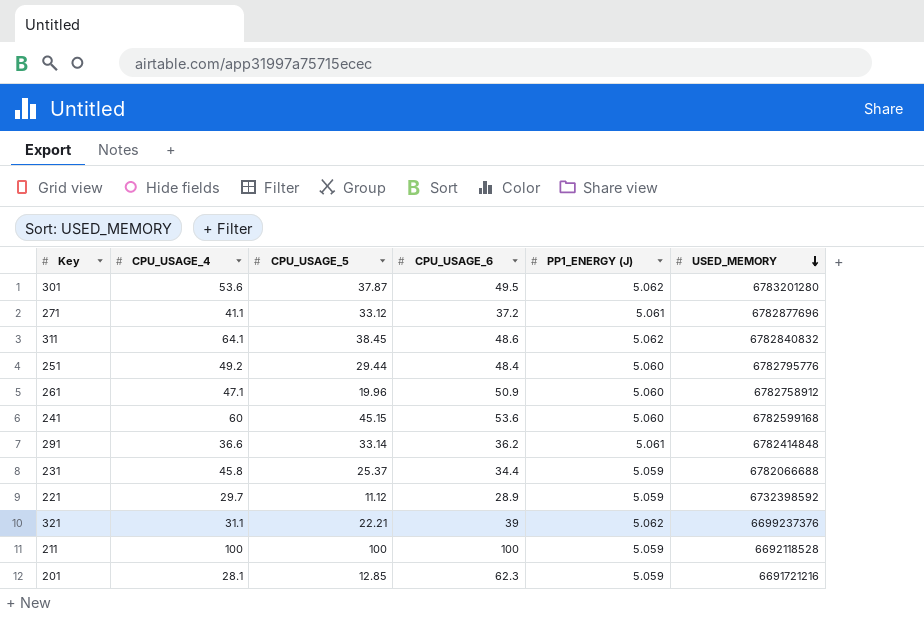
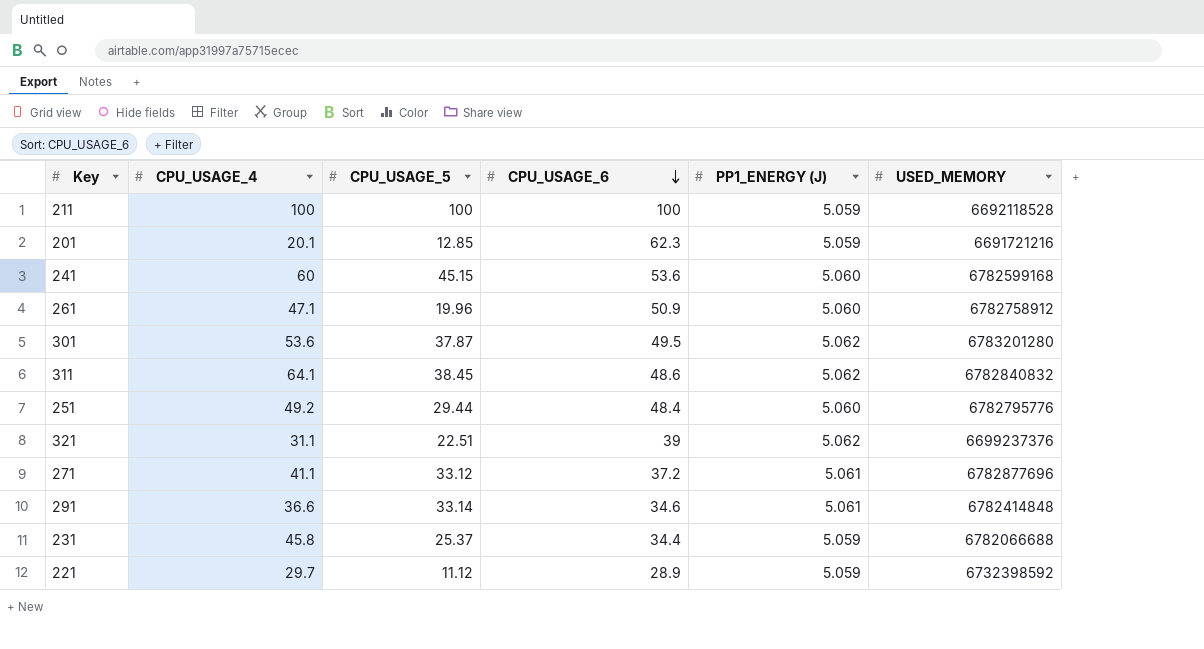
row order: USED_MEMORY descending -> CPU_USAGE_6 descending
201 | CPU_USAGE_4: 28.1 -> 20.1
321 | CPU_USAGE_5: 22.21 -> 22.51
291 | CPU_USAGE_6: 36.2 -> 34.6

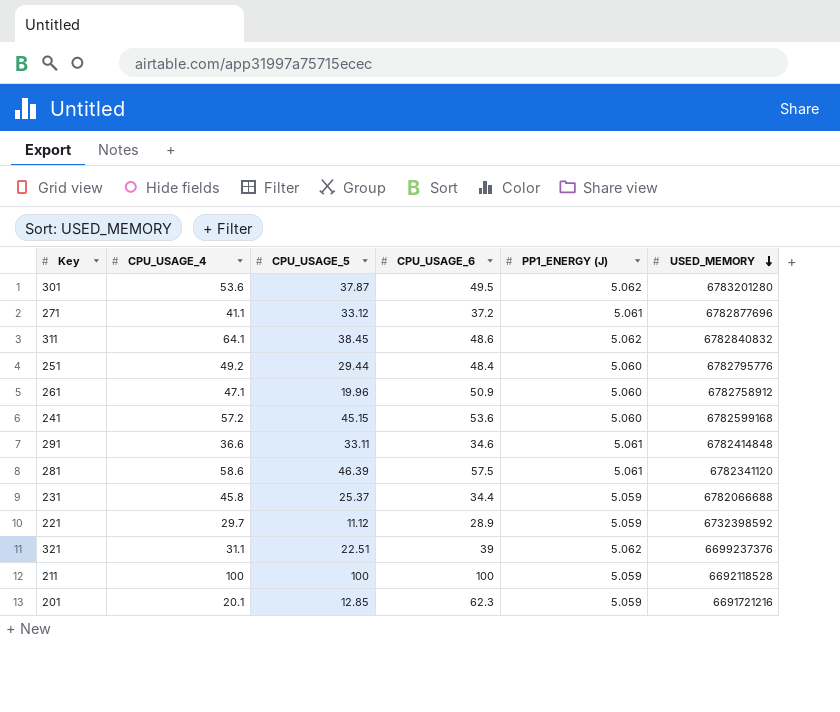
row order: CPU_USAGE_6 descending -> USED_MEMORY descending
241 | CPU_USAGE_4: 60 -> 57.2
291 | CPU_USAGE_5: 33.14 -> 33.11
row 281: none -> 58.6 | 46.39 | 57.5 | 5.061 | 6782341120

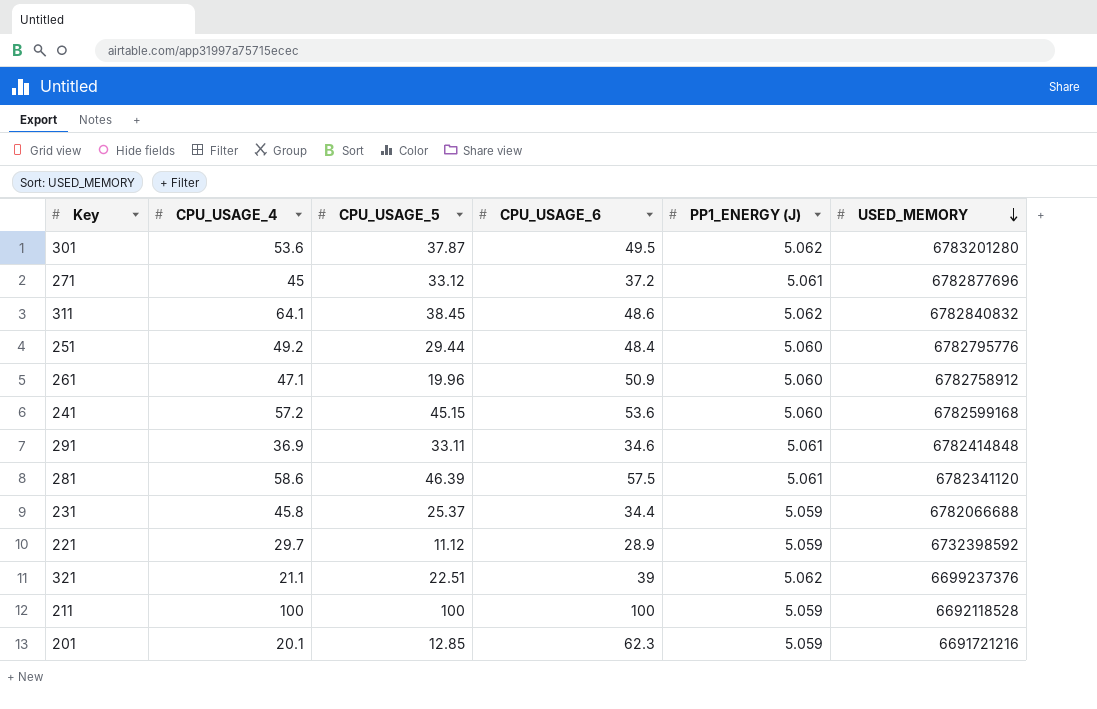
271 | CPU_USAGE_4: 41.1 -> 45
291 | CPU_USAGE_4: 36.6 -> 36.9
321 | CPU_USAGE_4: 31.1 -> 21.1

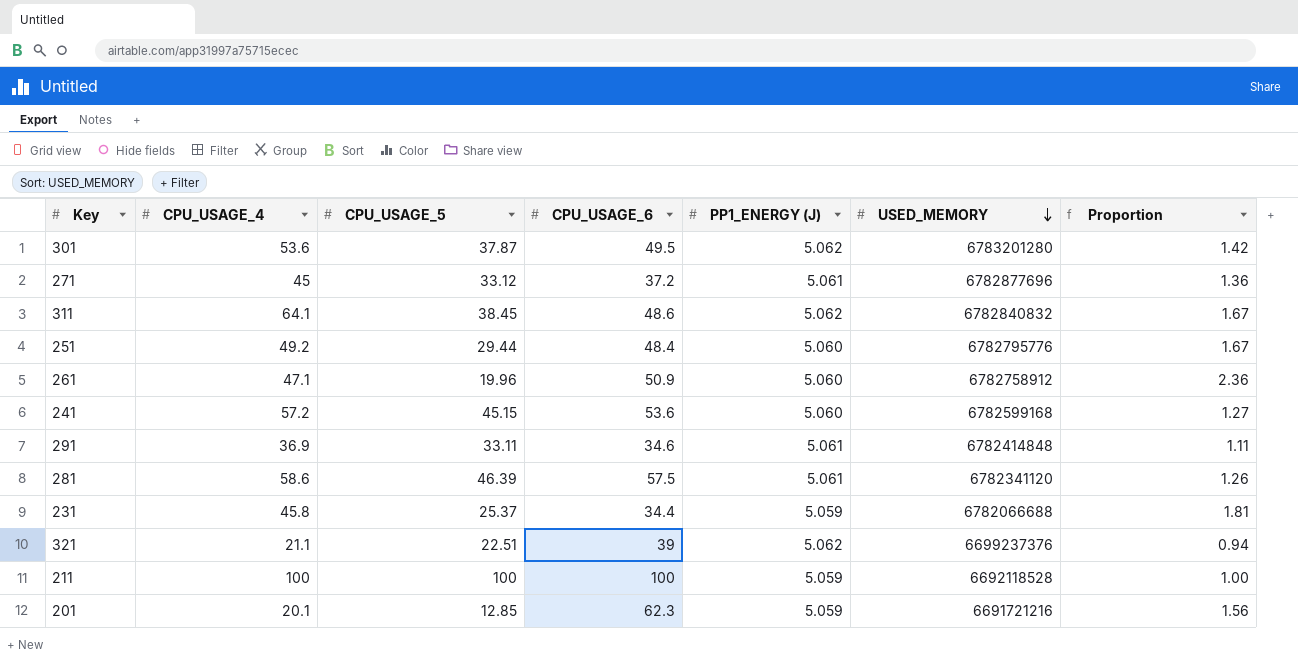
column Proportion | formula: none -> [CPU_USAGE_4] / [CPU_USAGE_5]
row 221: 29.7 | 11.12 | 28.9 | 5.059 | 6732398592 -> none

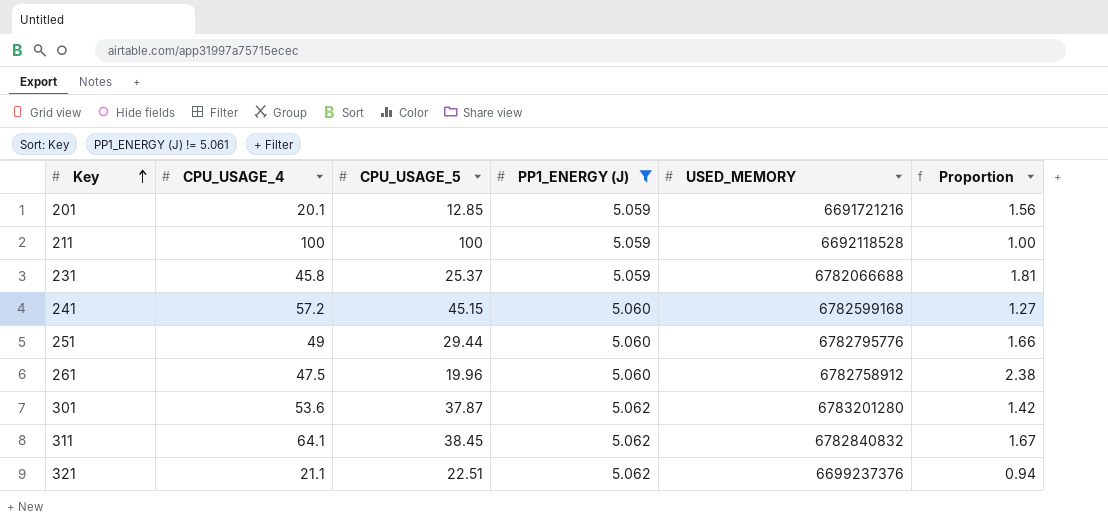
filter: none -> PP1_ENERGY (J) != 5.061
row order: USED_MEMORY descending -> Key ascending
column CPU_USAGE_6 | position: 4 -> none
251 | CPU_USAGE_4: 49.2 -> 49
251 | Proportion: 1.67 -> 1.66
261 | CPU_USAGE_4: 47.1 -> 47.5
261 | Proportion: 2.36 -> 2.38

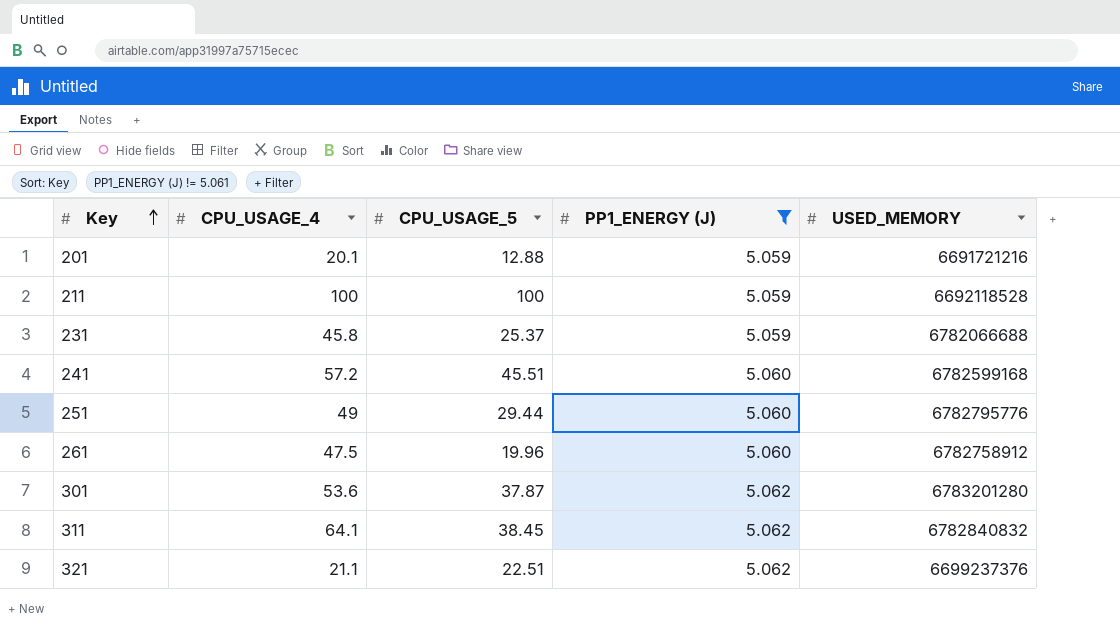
column Proportion | formula: [CPU_USAGE_4] / [CPU_USAGE_5] -> none
201 | CPU_USAGE_5: 12.85 -> 12.88
241 | CPU_USAGE_5: 45.15 -> 45.51

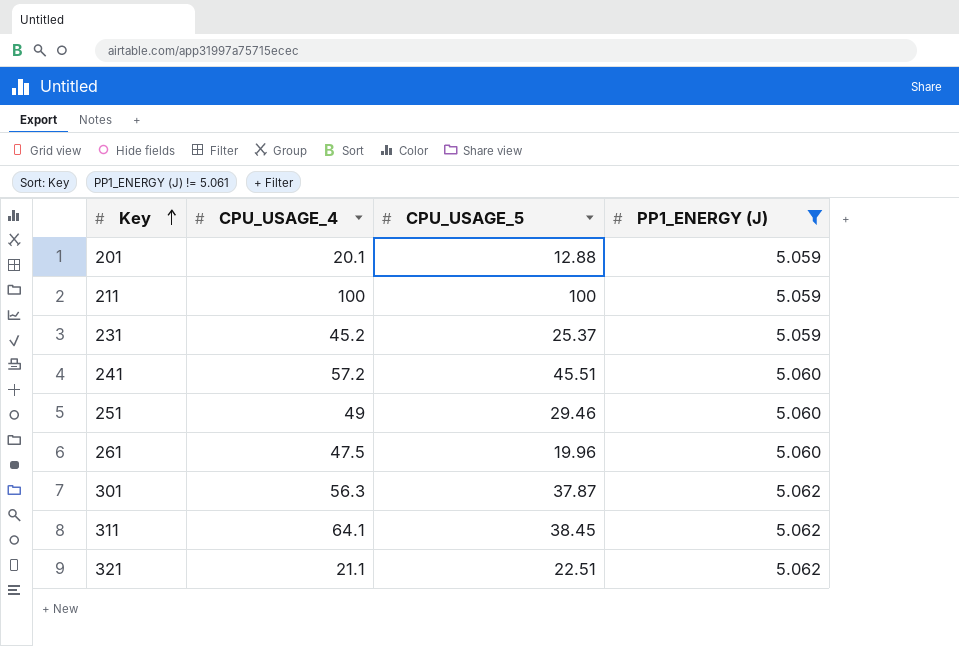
column USED_MEMORY | position: 5 -> none
231 | CPU_USAGE_4: 45.8 -> 45.2
251 | CPU_USAGE_5: 29.44 -> 29.46
301 | CPU_USAGE_4: 53.6 -> 56.3

